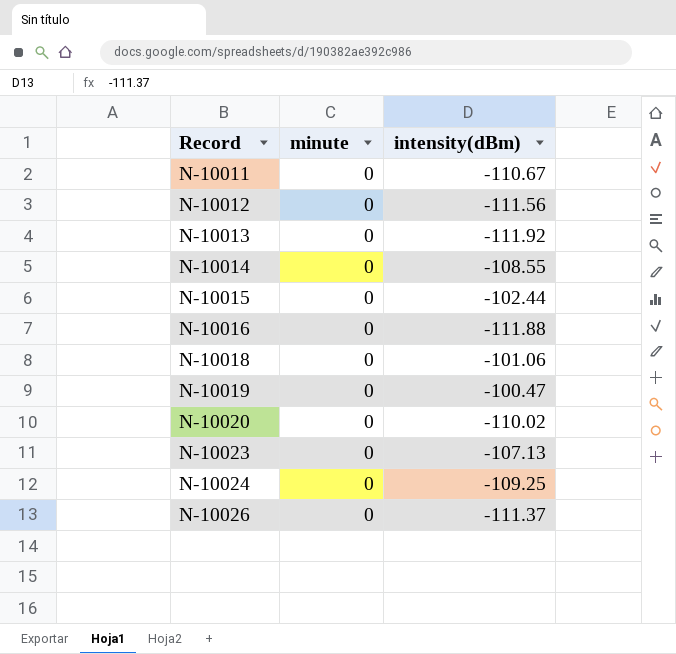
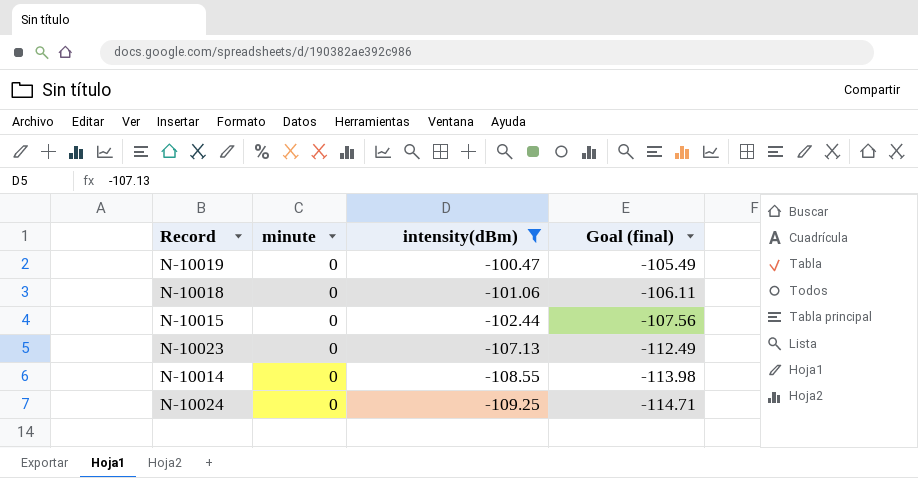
filter: none -> intensity(dBm) >= -109.25
row order: Record ascending -> intensity(dBm) descending
column Goal (final) | formula: none -> [intensity(dBm)] * 1.05

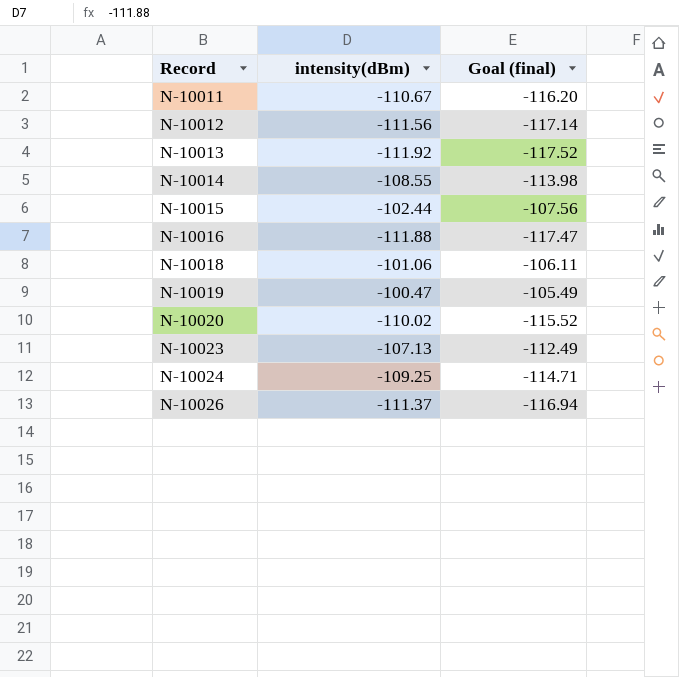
filter: intensity(dBm) >= -109.25 -> none
row order: intensity(dBm) descending -> Record ascending
column minute | position: 2 -> none

